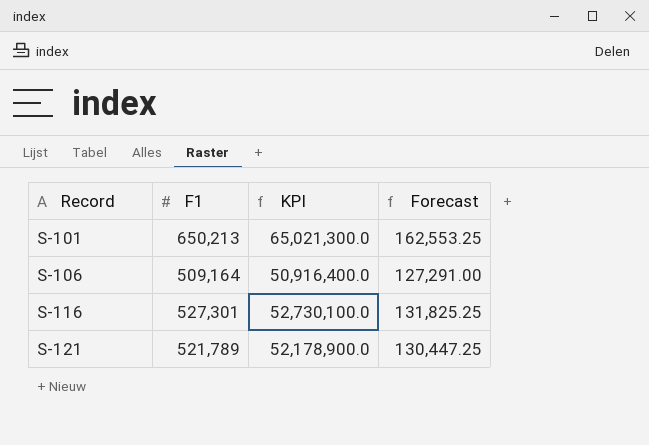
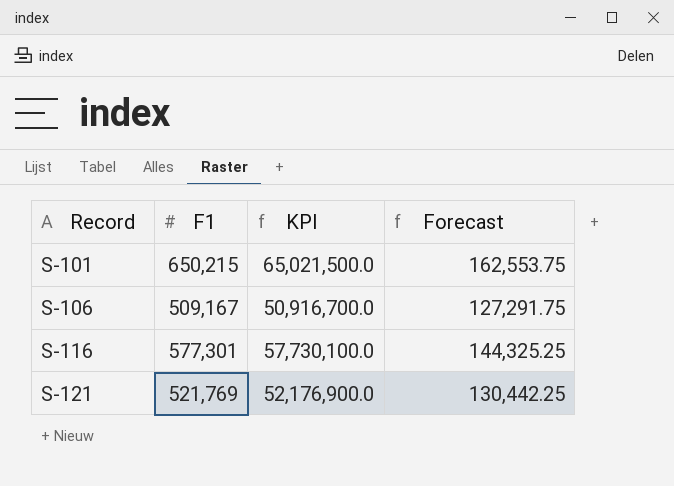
S-101 | F1: 650,213 -> 650,215
S-101 | KPI: 65,021,300.0 -> 65,021,500.0
S-101 | Forecast: 162,553.25 -> 162,553.75
S-106 | F1: 509,164 -> 509,167
S-106 | KPI: 50,916,400.0 -> 50,916,700.0
S-106 | Forecast: 127,291.00 -> 127,291.75
S-116 | F1: 527,301 -> 577,301
S-116 | KPI: 52,730,100.0 -> 57,730,100.0
S-116 | Forecast: 131,825.25 -> 144,325.25
S-121 | F1: 521,789 -> 521,769
S-121 | KPI: 52,178,900.0 -> 52,176,900.0
S-121 | Forecast: 130,447.25 -> 130,442.25

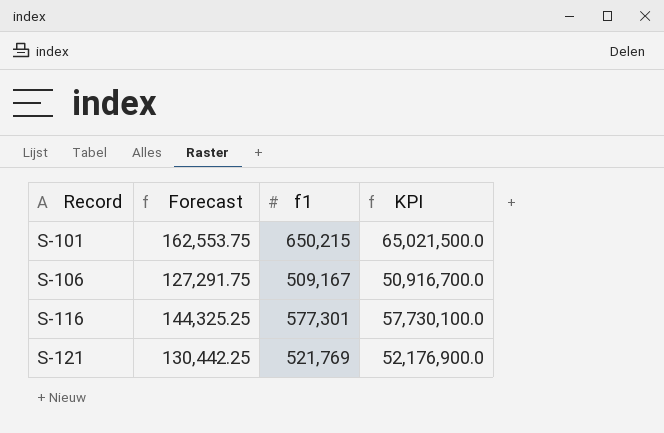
column Forecast | position: 4 -> 2
column name: F1 -> f1

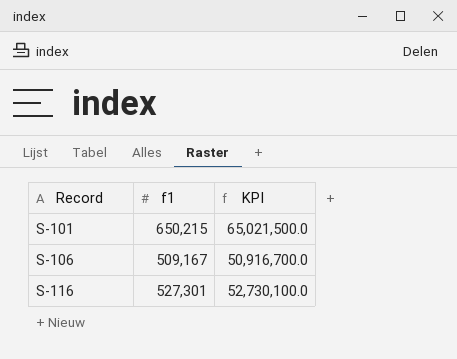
column Forecast | formula: [f1] * 0.25 -> none
row S-121: 130,442.25 | 521,769 | 52,176,900.0 -> none
S-116 | f1: 577,301 -> 527,301
S-116 | KPI: 57,730,100.0 -> 52,730,100.0

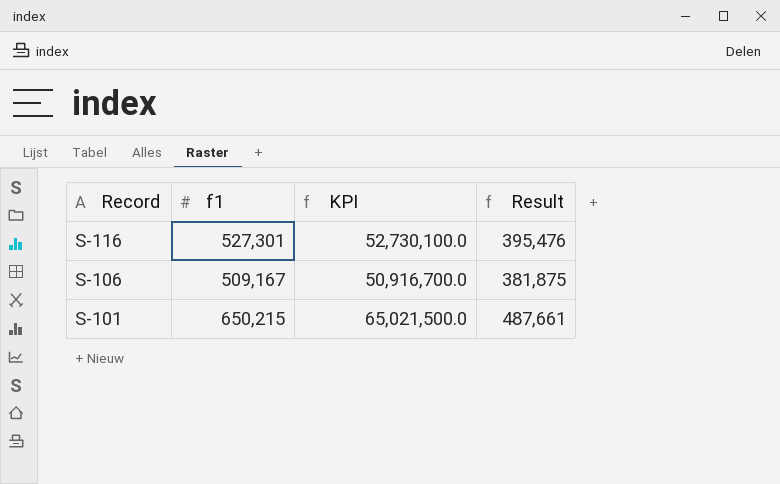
row order: Record ascending -> Record descending
column Result | formula: none -> [f1] * 0.75

